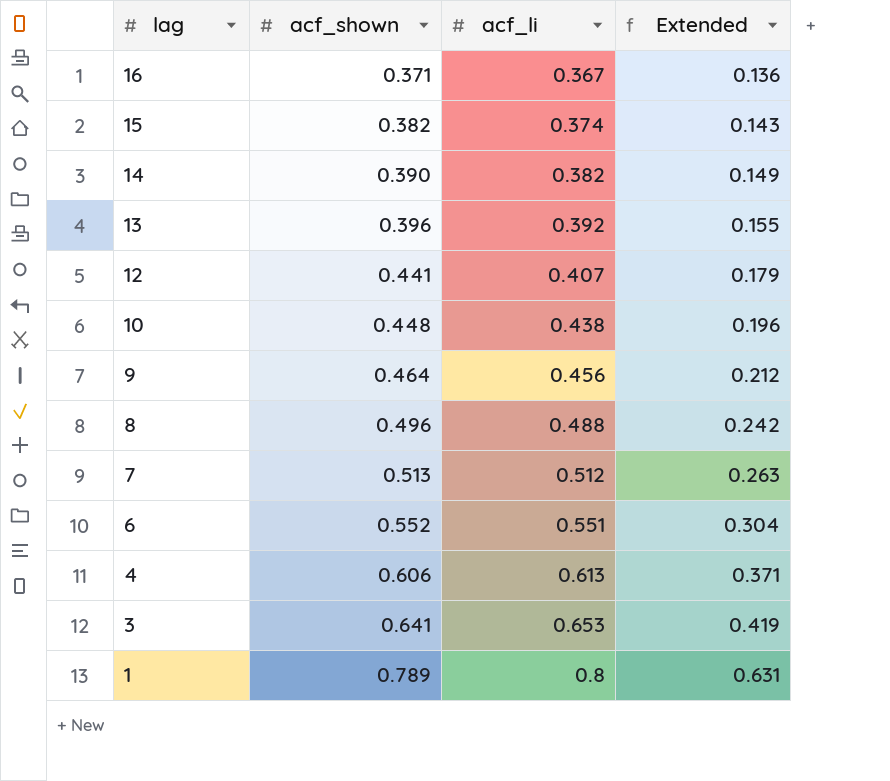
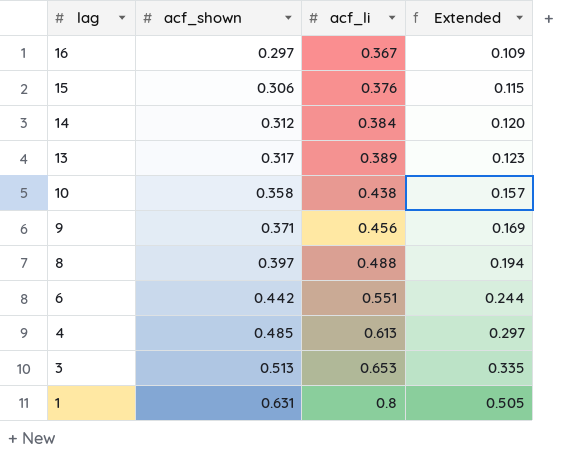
row 12: 0.441 | 0.407 | 0.179 -> none
row 7: 0.513 | 0.512 | 0.263 -> none
16 | acf_shown: 0.371 -> 0.297
16 | Extended: 0.136 -> 0.109
15 | acf_shown: 0.382 -> 0.306
15 | acf_li: 0.374 -> 0.376
15 | Extended: 0.143 -> 0.115
14 | acf_shown: 0.390 -> 0.312
14 | acf_li: 0.382 -> 0.384
14 | Extended: 0.149 -> 0.120
13 | acf_shown: 0.396 -> 0.317
13 | acf_li: 0.392 -> 0.389
13 | Extended: 0.155 -> 0.123
10 | acf_shown: 0.448 -> 0.358
10 | Extended: 0.196 -> 0.157
9 | acf_shown: 0.464 -> 0.371
9 | Extended: 0.212 -> 0.169
8 | acf_shown: 0.496 -> 0.397
8 | Extended: 0.242 -> 0.194
6 | acf_shown: 0.552 -> 0.442
6 | Extended: 0.304 -> 0.244
4 | acf_shown: 0.606 -> 0.485
4 | Extended: 0.371 -> 0.297
3 | acf_shown: 0.641 -> 0.513
3 | Extended: 0.419 -> 0.335
1 | acf_shown: 0.789 -> 0.631
1 | Extended: 0.631 -> 0.505

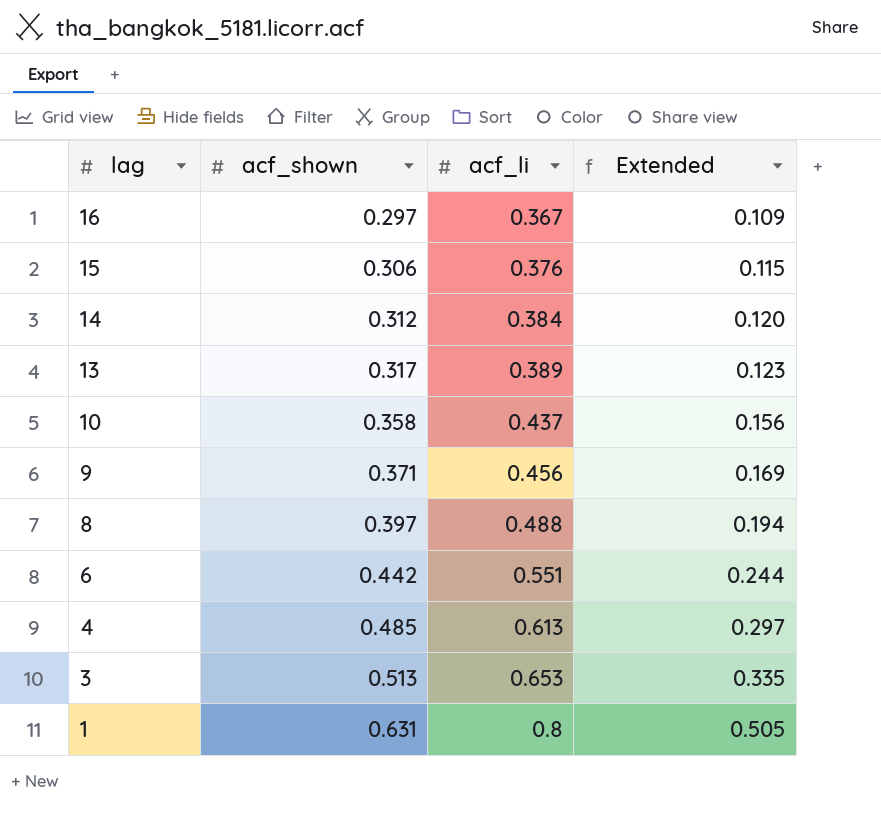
10 | acf_li: 0.438 -> 0.437
10 | Extended: 0.157 -> 0.156

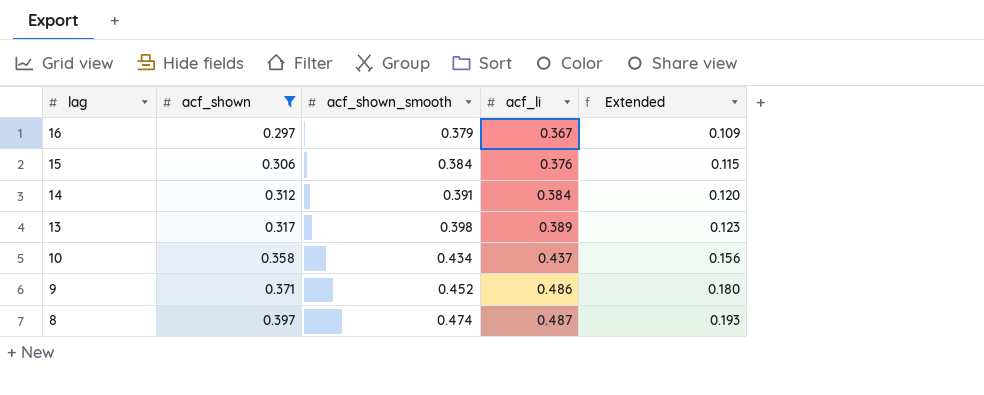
filter: none -> acf_shown <= 0.397
column acf_shown_smooth | position: none -> 3
9 | acf_li: 0.456 -> 0.486
9 | Extended: 0.169 -> 0.180
8 | acf_li: 0.488 -> 0.487
8 | Extended: 0.194 -> 0.193

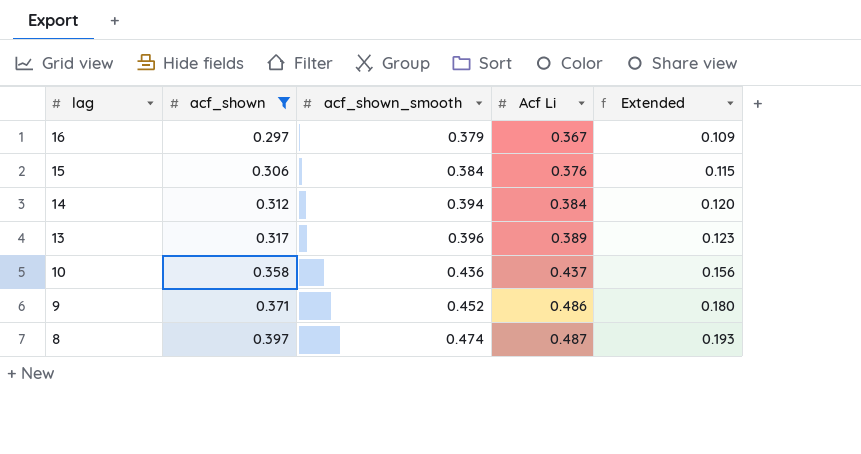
column name: acf_li -> Acf Li
14 | acf_shown_smooth: 0.391 -> 0.394
13 | acf_shown_smooth: 0.398 -> 0.396
10 | acf_shown_smooth: 0.434 -> 0.436

